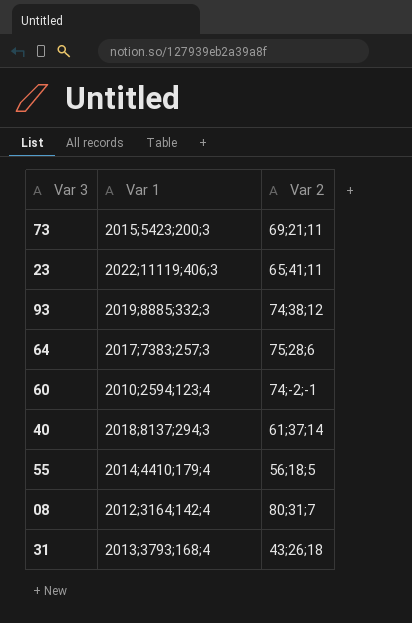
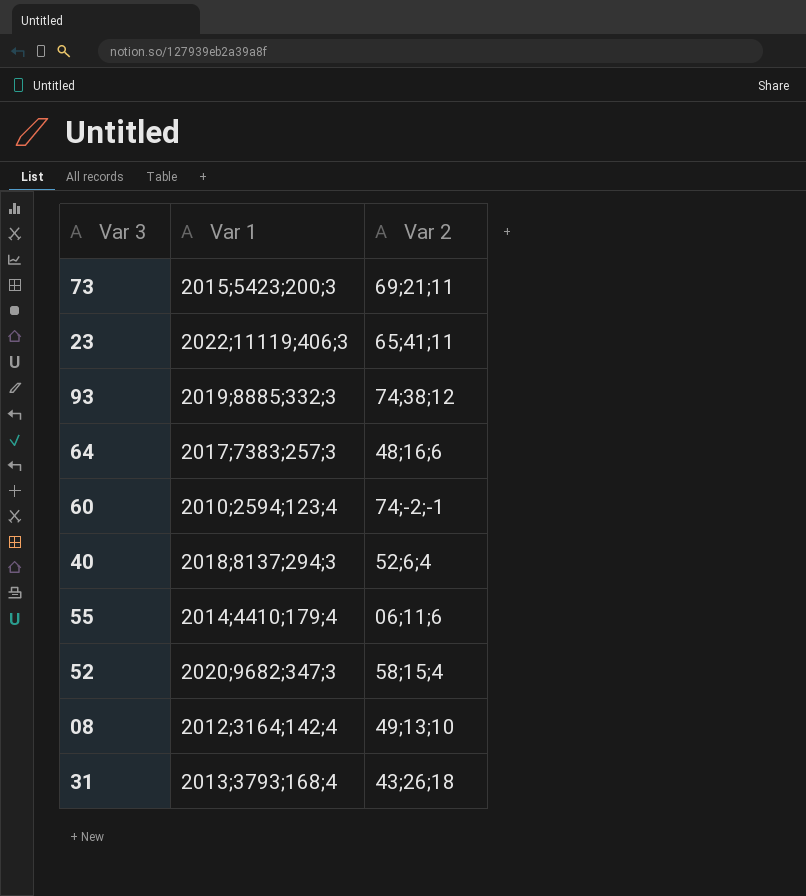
64 | Var 2: 75;28;6 -> 48;16;6
40 | Var 2: 61;37;14 -> 52;6;4
55 | Var 2: 56;18;5 -> 06;11;6
row 52: none -> 2020;9682;347;3 | 58;15;4
08 | Var 2: 80;31;7 -> 49;13;10

